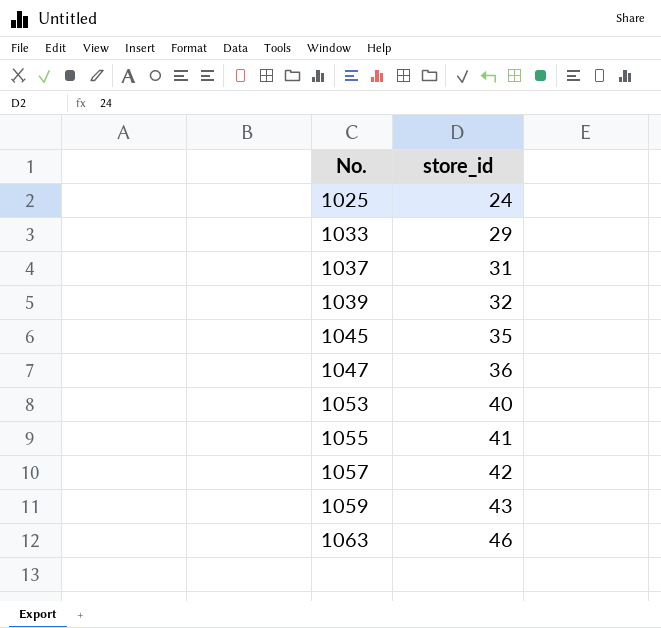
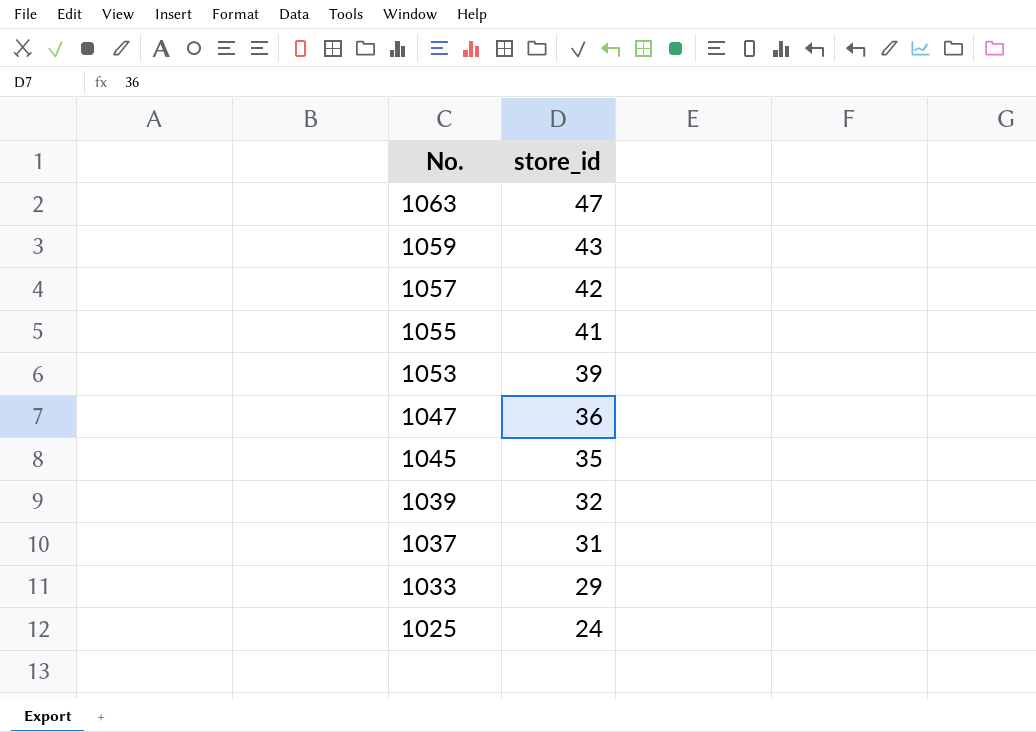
row order: No. ascending -> No. descending
1063 | store_id: 46 -> 47
1053 | store_id: 40 -> 39

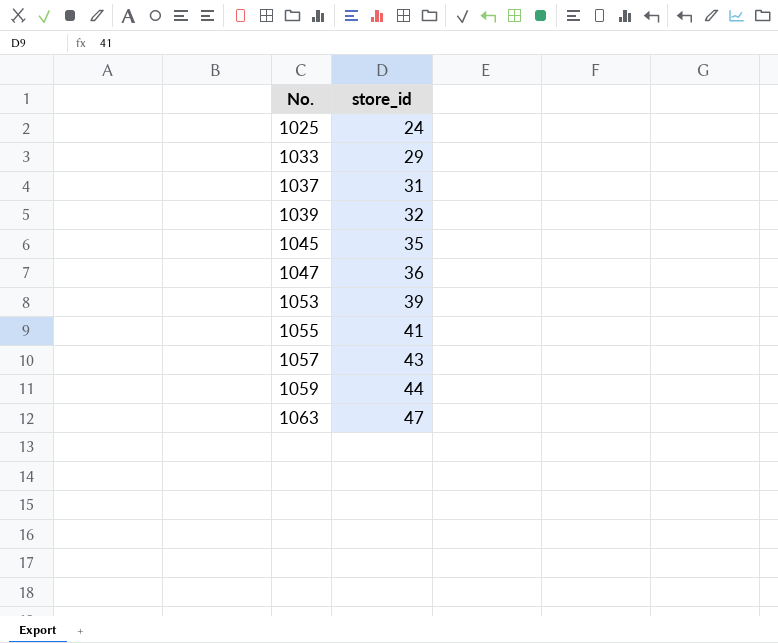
row order: No. descending -> No. ascending
1057 | store_id: 42 -> 43
1059 | store_id: 43 -> 44

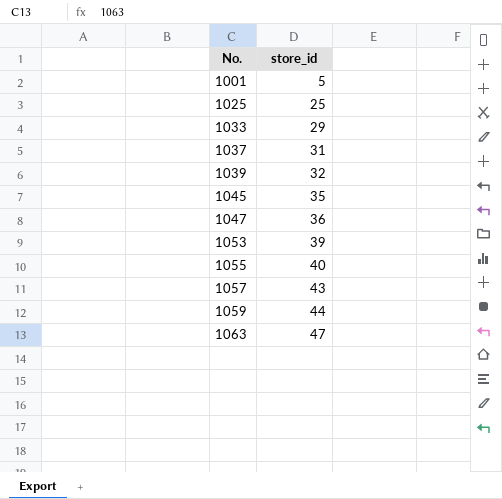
row 1001: none -> 5
1025 | store_id: 24 -> 25
1055 | store_id: 41 -> 40

